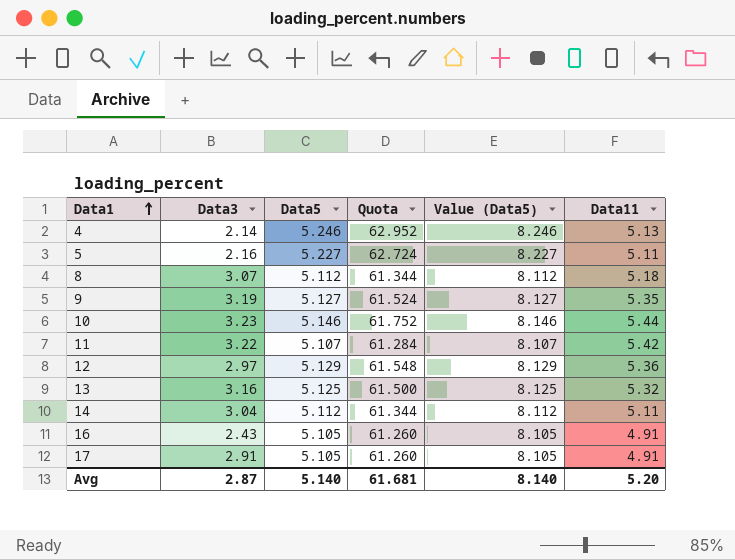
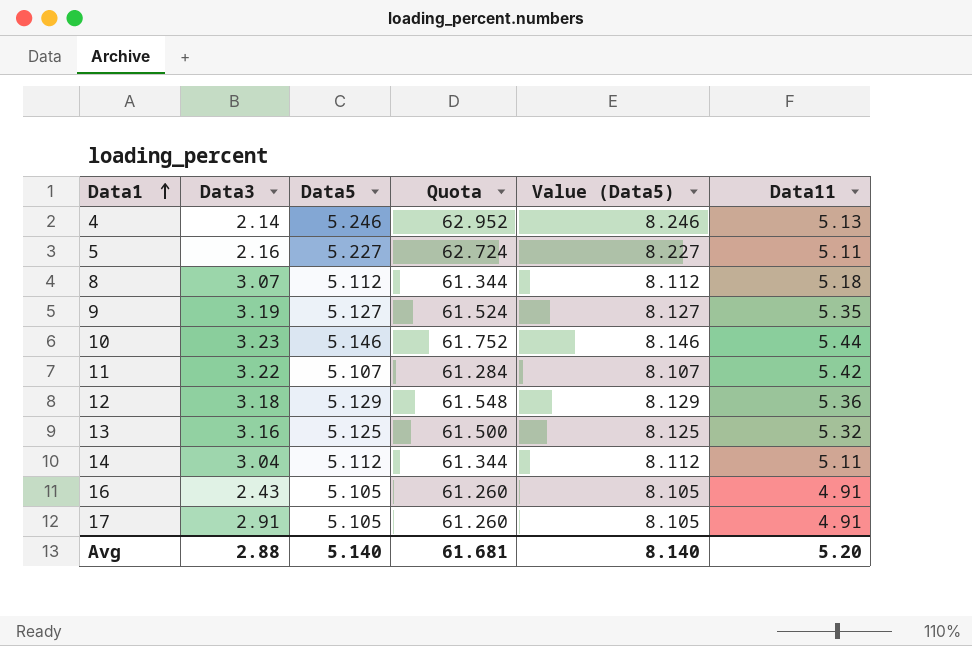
12 | Data3: 2.97 -> 3.18
Avg | Data3: 2.87 -> 2.88

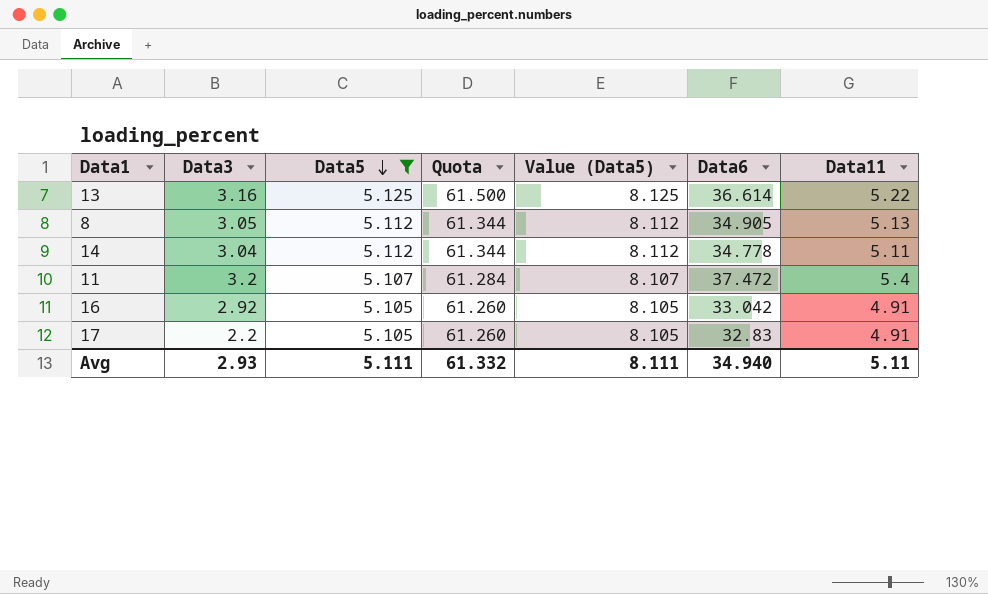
filter: none -> Data5 <= 5.125
row order: Data1 ascending -> Data5 descending
column Data6 | position: none -> 6
13 | Data11: 5.32 -> 5.22
8 | Data3: 3.07 -> 3.05
8 | Data11: 5.18 -> 5.13
11 | Data3: 3.22 -> 3.2
11 | Data11: 5.42 -> 5.4
16 | Data3: 2.43 -> 2.92
17 | Data3: 2.91 -> 2.2
Avg | Data3: 2.88 -> 2.93
Avg | Data5: 5.140 -> 5.111
Avg | Quota: 61.681 -> 61.332
Avg | Value (Data5): 8.140 -> 8.111
Avg | Data11: 5.20 -> 5.11

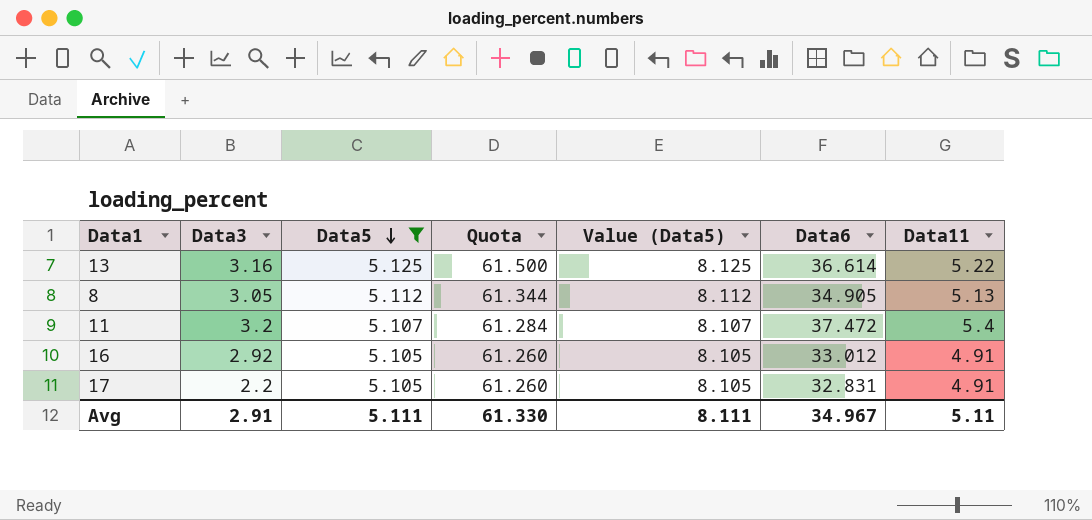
row 14: 3.04 | 5.112 | 61.344 | 8.112 | 34.778 | 5.11 -> none
16 | Data6: 33.042 -> 33.012
17 | Data6: 32.83 -> 32.831
Avg | Data3: 2.93 -> 2.91
Avg | Quota: 61.332 -> 61.330
Avg | Data6: 34.940 -> 34.967

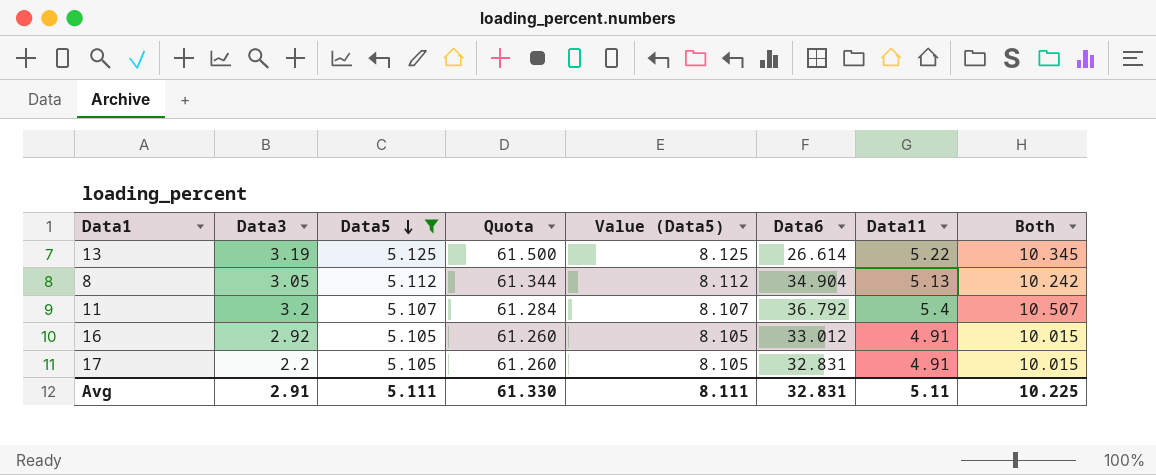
column Both | formula: none -> [Data5] + [Data11]
13 | Data3: 3.16 -> 3.19
13 | Data6: 36.614 -> 26.614
8 | Data6: 34.905 -> 34.904
11 | Data6: 37.472 -> 36.792
Avg | Data6: 34.967 -> 32.831

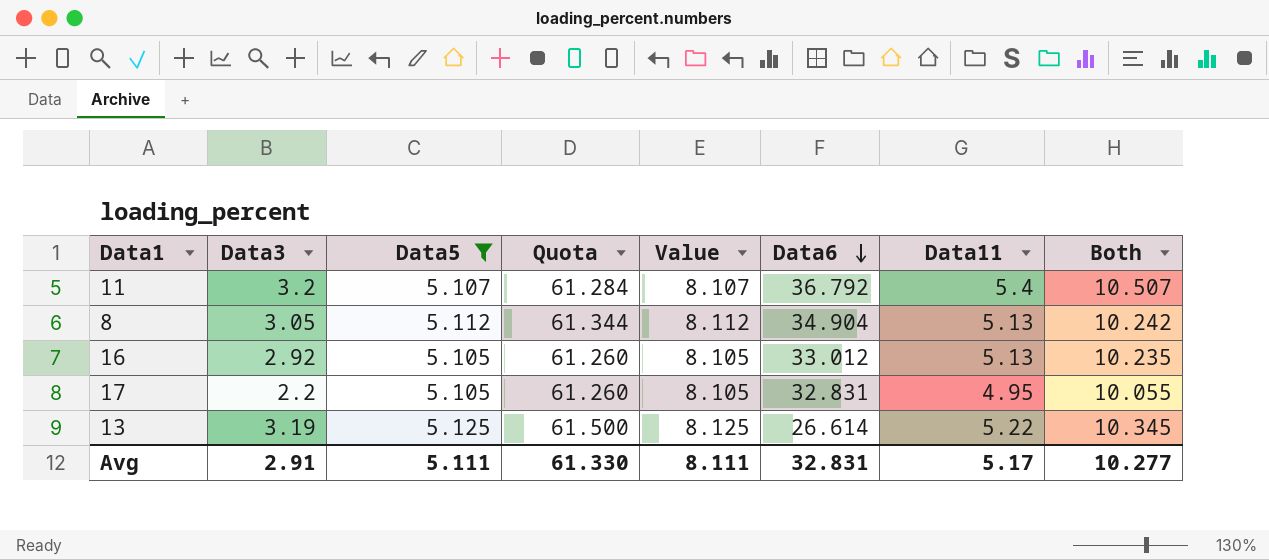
row order: Data5 descending -> Data6 descending
column name: Value (Data5) -> Value
16 | Data11: 4.91 -> 5.13
16 | Both: 10.015 -> 10.235
17 | Data11: 4.91 -> 4.95
17 | Both: 10.015 -> 10.055
Avg | Data11: 5.11 -> 5.17
Avg | Both: 10.225 -> 10.277

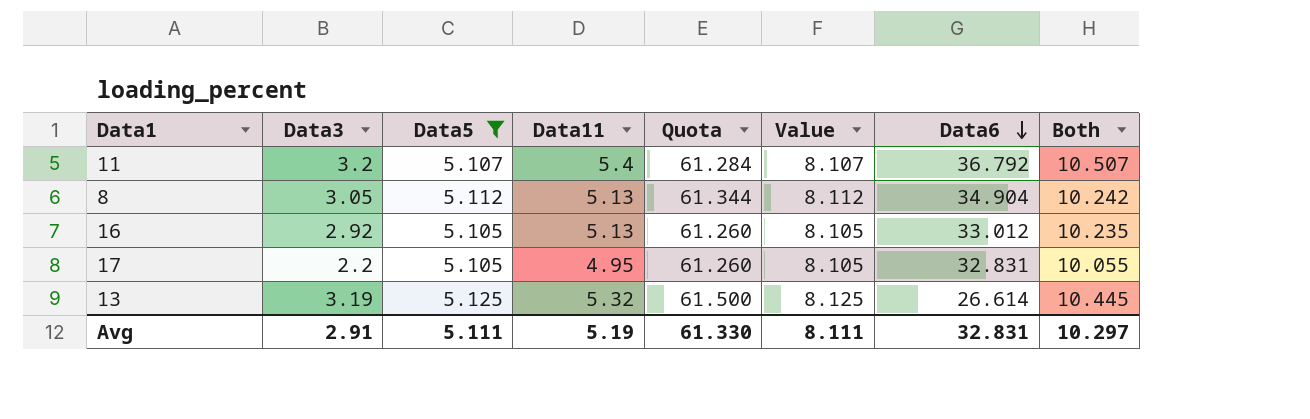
column Data11 | position: 7 -> 4
13 | Data11: 5.22 -> 5.32
13 | Both: 10.345 -> 10.445
Avg | Data11: 5.17 -> 5.19
Avg | Both: 10.277 -> 10.297

